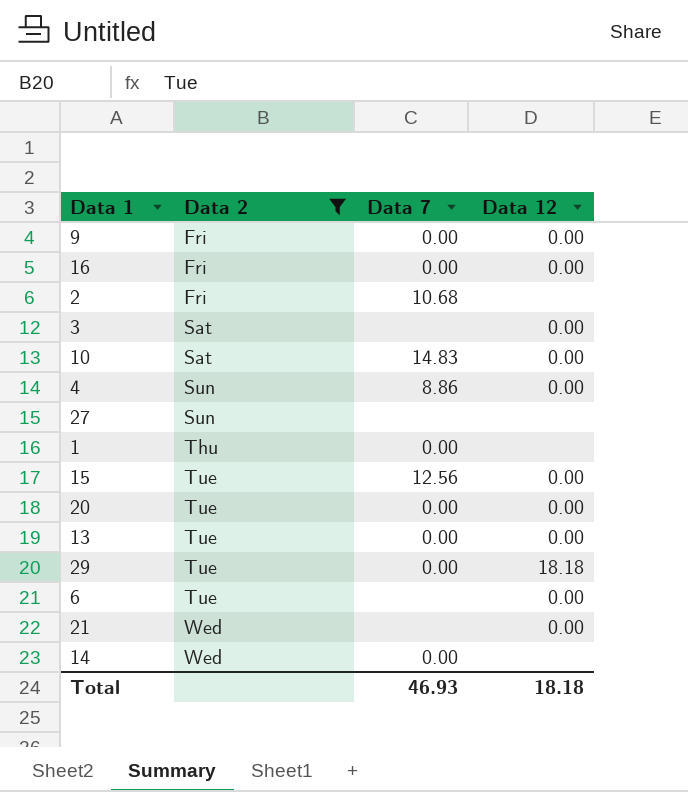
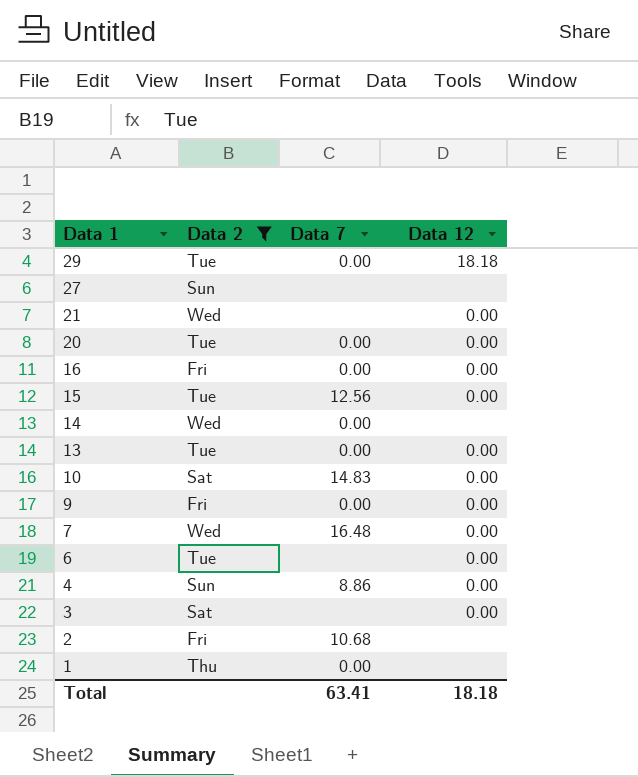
row order: Data 2 ascending -> Data 1 descending
row 7: none -> Wed | 16.48 | 0.00
Total | Data 7: 46.93 -> 63.41

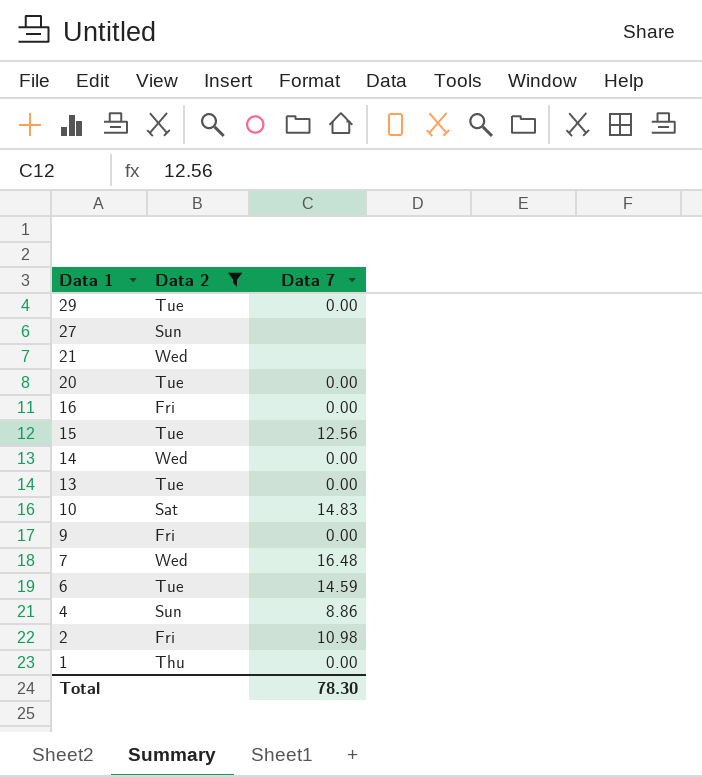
column Data 12 | position: 4 -> none
row 3: Sat | none | 0.00 -> none
6 | Data 7: none -> 14.59
2 | Data 7: 10.68 -> 10.98
Total | Data 7: 63.41 -> 78.30

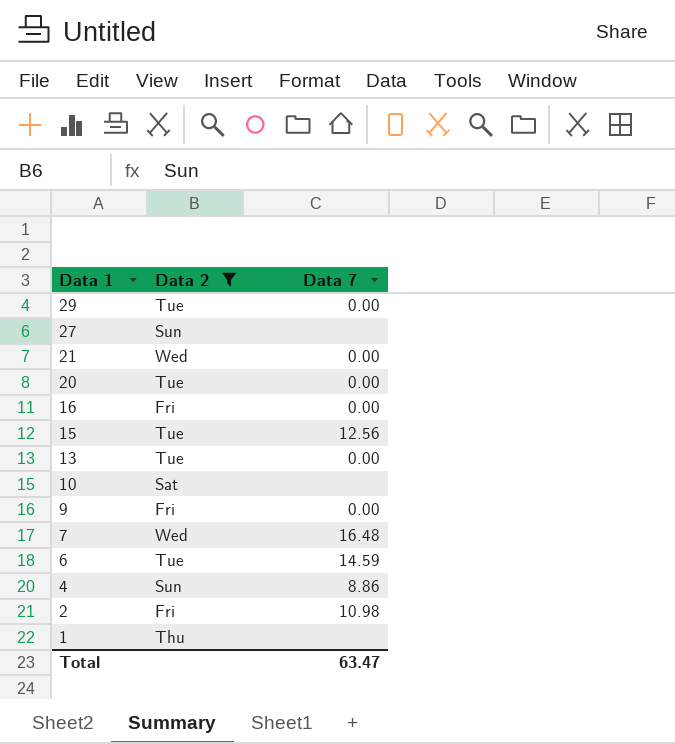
row 14: Wed | 0.00 -> none
21 | Data 7: none -> 0.00
10 | Data 7: 14.83 -> none
1 | Data 7: 0.00 -> none
Total | Data 7: 78.30 -> 63.47

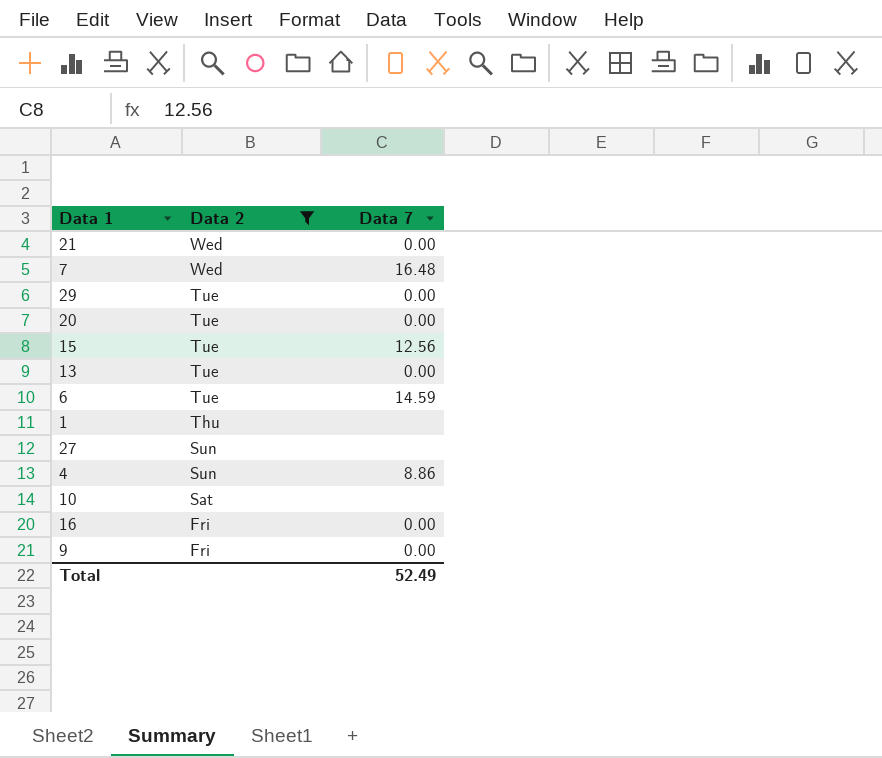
row order: Data 1 descending -> Data 2 descending
row 2: Fri | 10.98 -> none
Total | Data 7: 63.47 -> 52.49

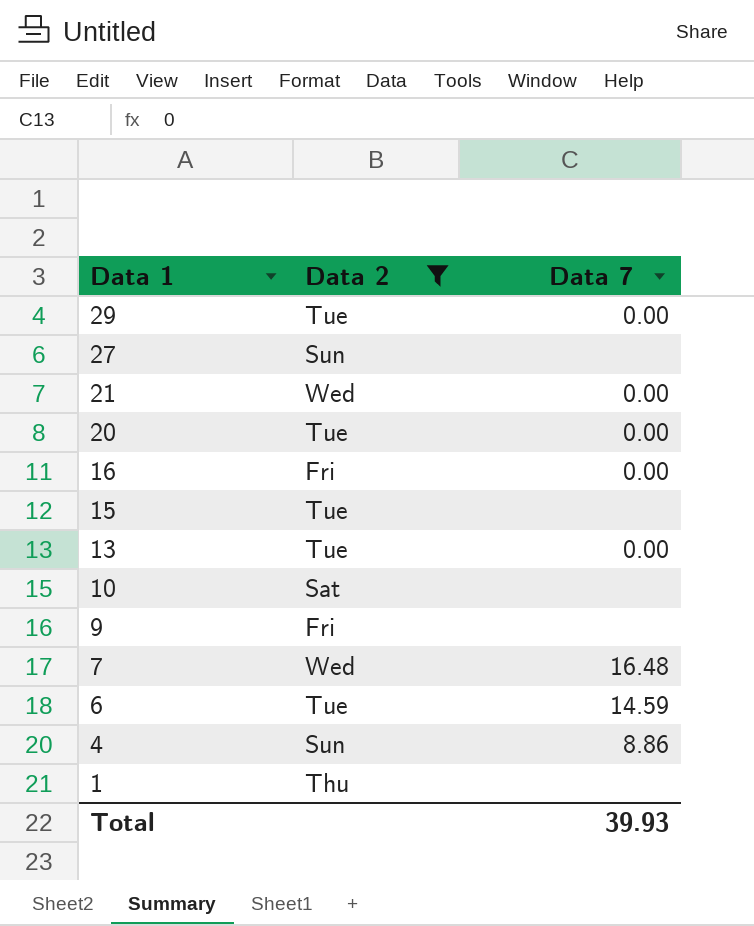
row order: Data 2 descending -> Data 1 descending
15 | Data 7: 12.56 -> none
9 | Data 7: 0.00 -> none
Total | Data 7: 52.49 -> 39.93

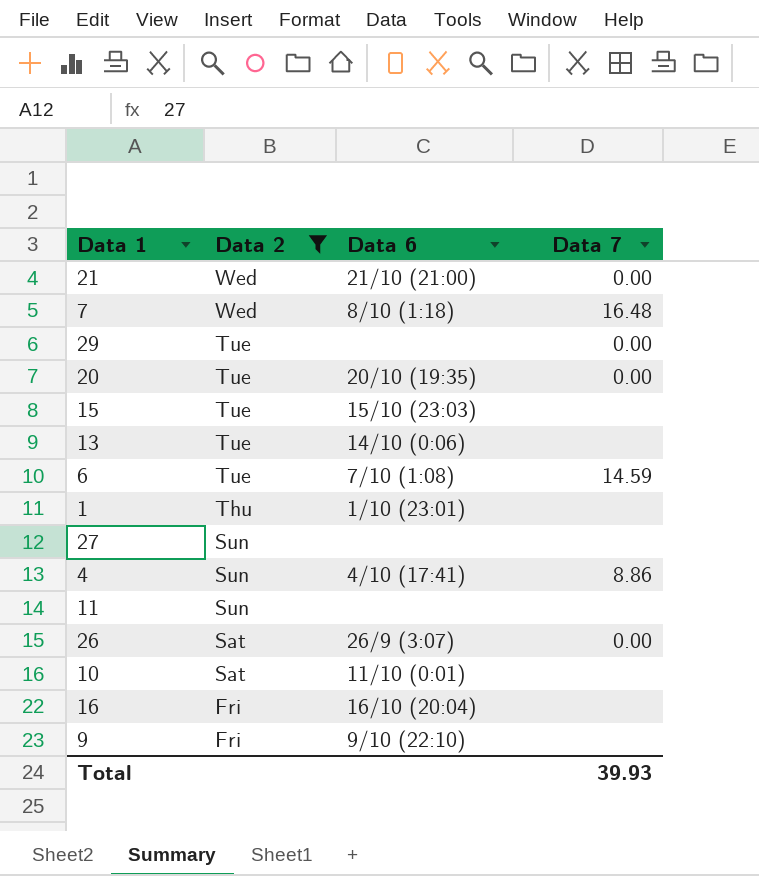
row order: Data 1 descending -> Data 2 descending
column Data 6 | position: none -> 3
13 | Data 7: 0.00 -> none
row 11: none -> Sun | none | none
row 26: none -> Sat | 26/9 (3:07) | 0.00
16 | Data 7: 0.00 -> none

